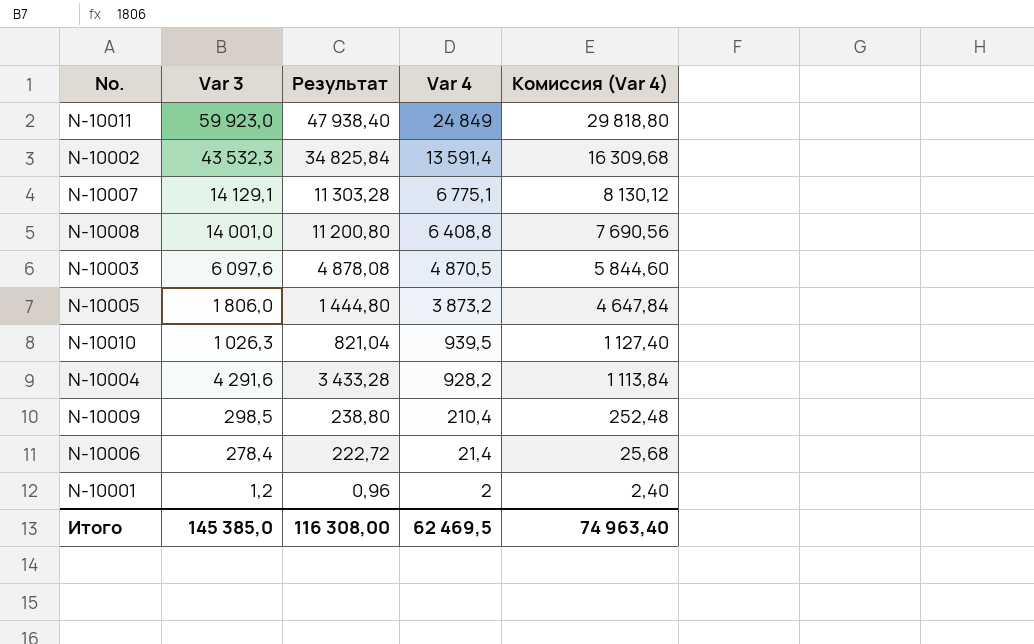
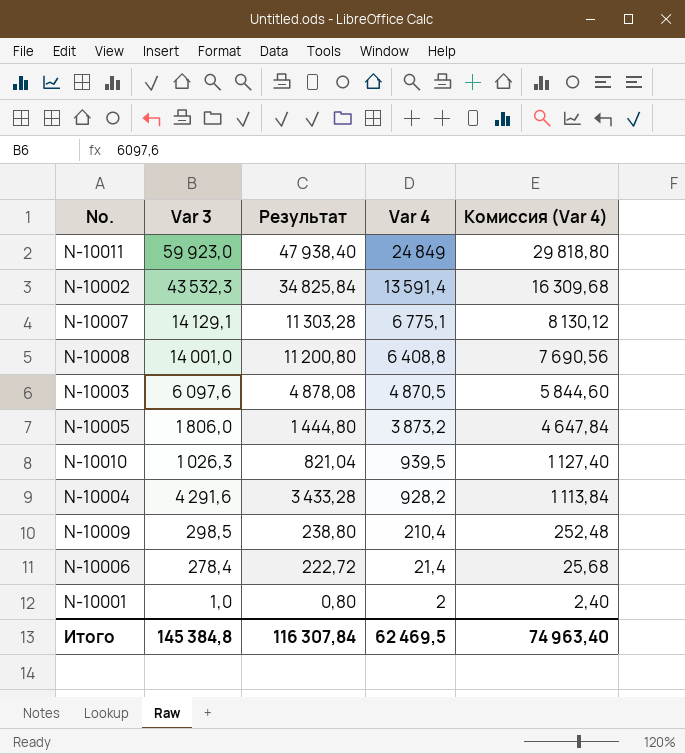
N-10001 | Var 3: 1,2 -> 1,0
N-10001 | Результат: 0,96 -> 0,80
Итого | Var 3: 145 385,0 -> 145 384,8
Итого | Результат: 116 308,00 -> 116 307,84

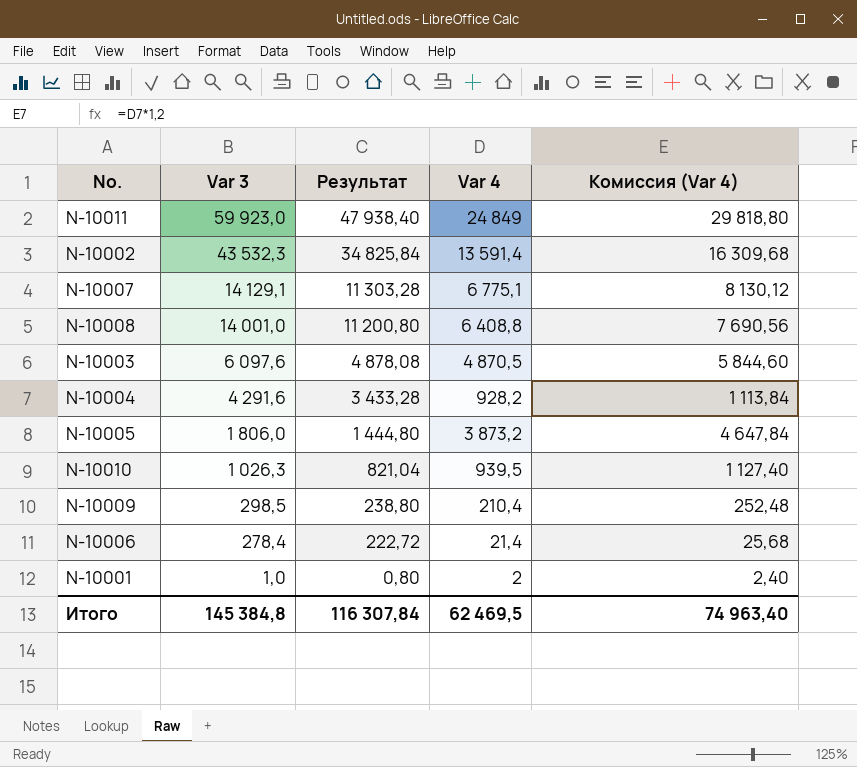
row order: Var 4 descending -> Var 3 descending

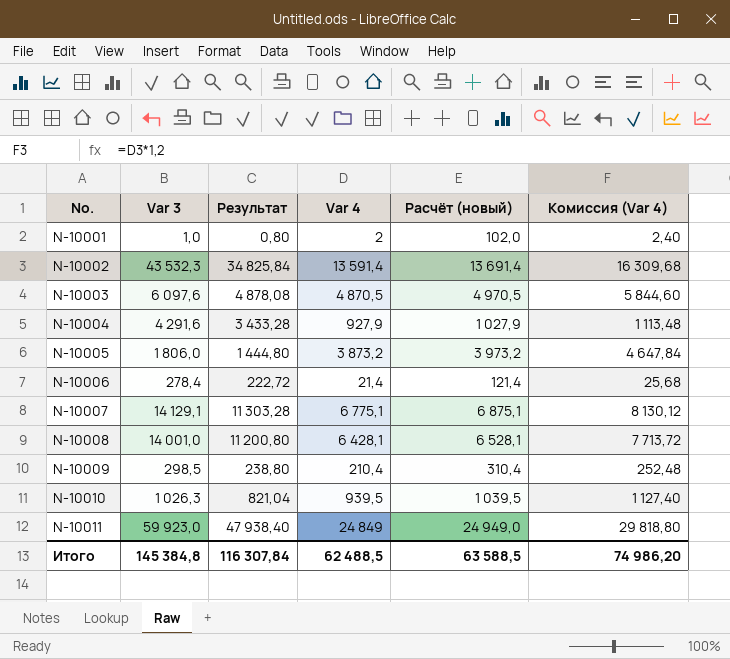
row order: Var 3 descending -> No. ascending
column Расчёт (новый) | formula: none -> [Var 4] + 100
N-10004 | Var 4: 928,2 -> 927,9
N-10004 | Комиссия (Var 4): 1 113,84 -> 1 113,48
N-10008 | Var 4: 6 408,8 -> 6 428,1
N-10008 | Комиссия (Var 4): 7 690,56 -> 7 713,72
Итого | Var 4: 62 469,5 -> 62 488,5
Итого | Комиссия (Var 4): 74 963,40 -> 74 986,20

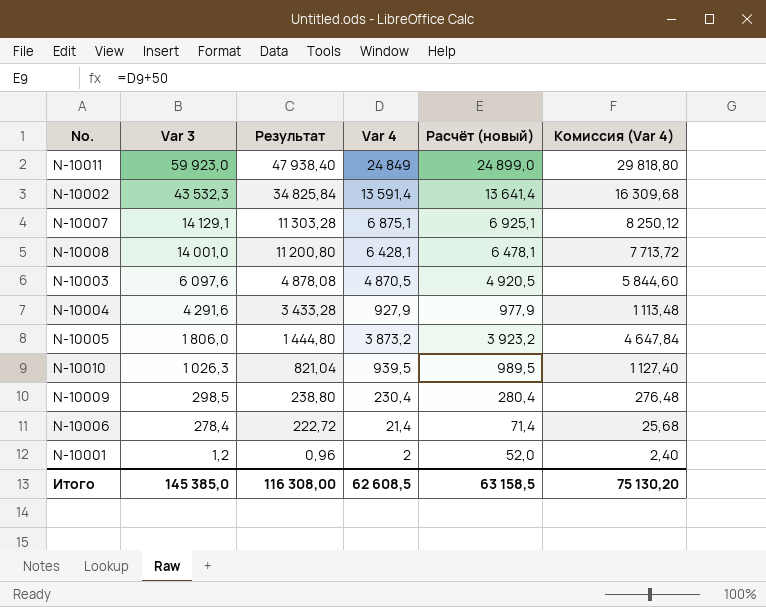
row order: No. ascending -> Var 3 descending
column Расчёт (новый) | formula: [Var 4] + 100 -> [Var 4] + 50
N-10007 | Var 4: 6 775,1 -> 6 875,1
N-10007 | Комиссия (Var 4): 8 130,12 -> 8 250,12
N-10009 | Var 4: 210,4 -> 230,4
N-10009 | Комиссия (Var 4): 252,48 -> 276,48
N-10001 | Var 3: 1,0 -> 1,2
N-10001 | Результат: 0,80 -> 0,96
Итого | Var 3: 145 384,8 -> 145 385,0
Итого | Результат: 116 307,84 -> 116 308,00
Итого | Var 4: 62 488,5 -> 62 608,5
Итого | Расчёт (новый): 63 588,5 -> 63 158,5
Итого | Комиссия (Var 4): 74 986,20 -> 75 130,20

